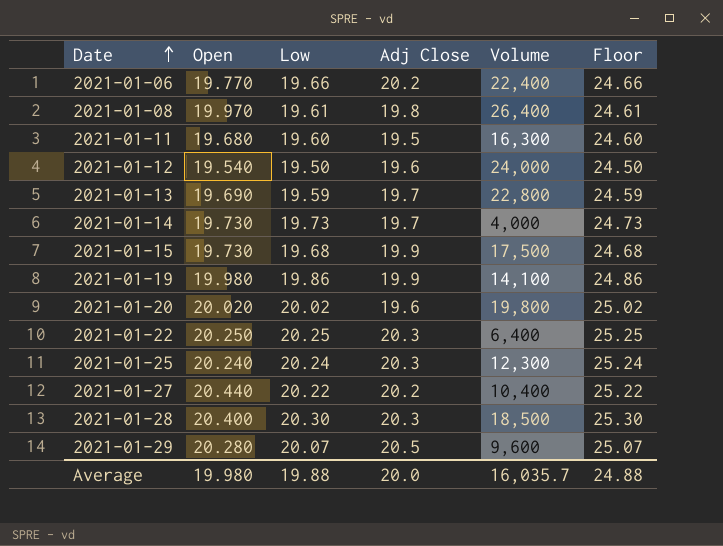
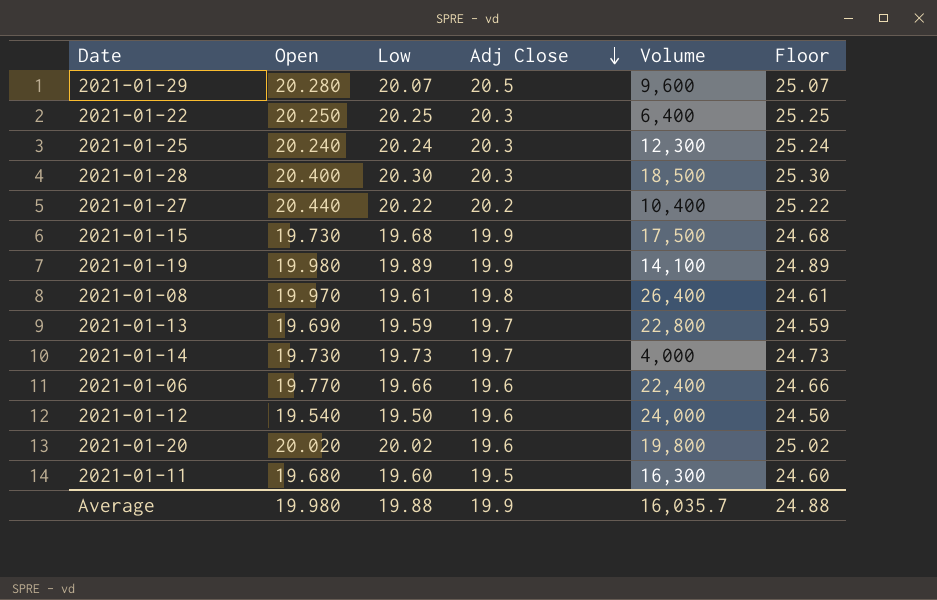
row order: Date ascending -> Adj Close descending
2021-01-19 | Low: 19.86 -> 19.89
2021-01-19 | Floor: 24.86 -> 24.89
2021-01-06 | Adj Close: 20.2 -> 19.6
Average | Adj Close: 20.0 -> 19.9

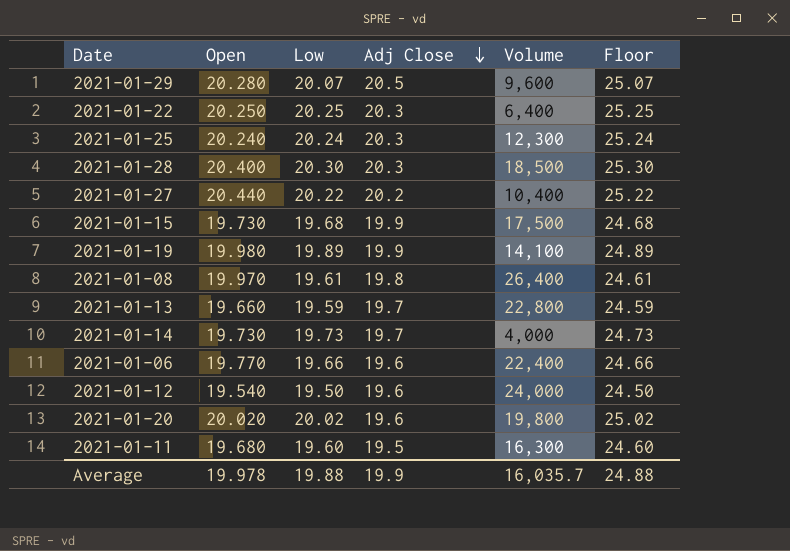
2021-01-13 | Open: 19.690 -> 19.660
Average | Open: 19.980 -> 19.978

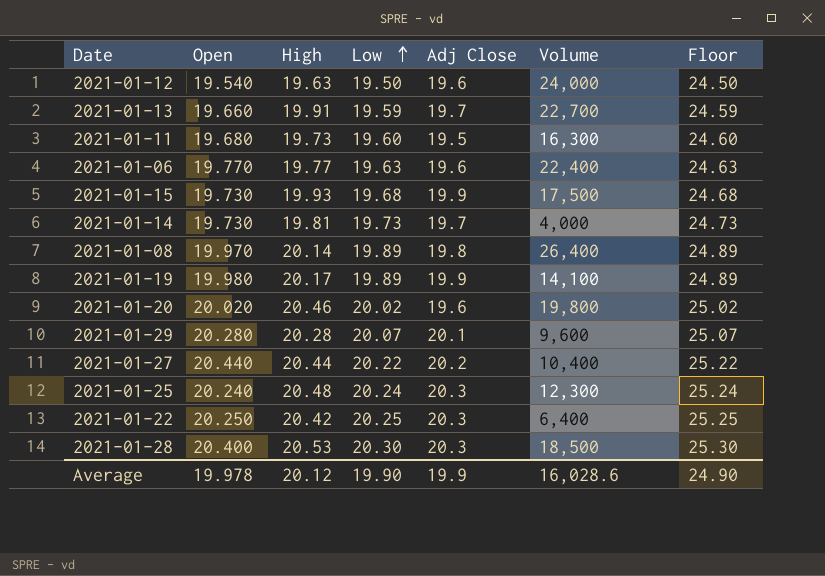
row order: Adj Close descending -> Low ascending
column High | position: none -> 3
2021-01-13 | Volume: 22,800 -> 22,700
2021-01-06 | Low: 19.66 -> 19.63
2021-01-06 | Floor: 24.66 -> 24.63
2021-01-08 | Low: 19.61 -> 19.89
2021-01-08 | Floor: 24.61 -> 24.89
2021-01-29 | Adj Close: 20.5 -> 20.1
Average | Low: 19.88 -> 19.90
Average | Volume: 16,035.7 -> 16,028.6
Average | Floor: 24.88 -> 24.90

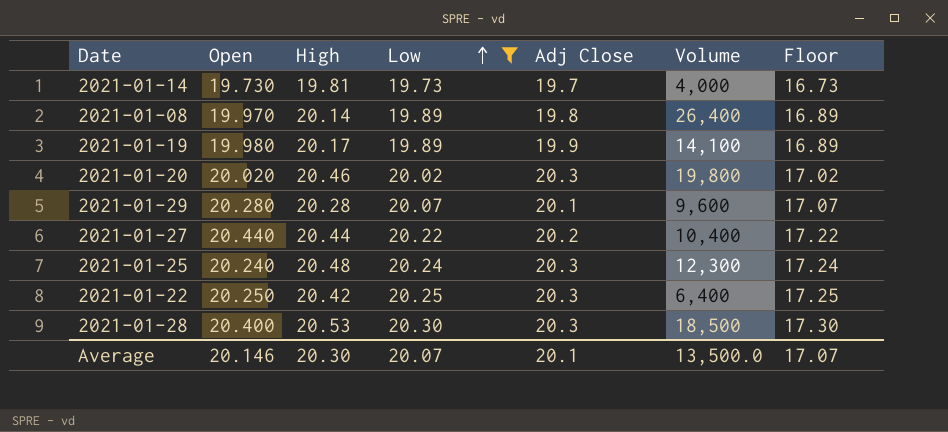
filter: none -> Low >= 19.73
column Floor | formula: [Low] + 5 -> [Low] - 3
2021-01-20 | Adj Close: 19.6 -> 20.3
Average | Open: 19.978 -> 20.146
Average | High: 20.12 -> 20.30
Average | Low: 19.90 -> 20.07
Average | Adj Close: 19.9 -> 20.1
Average | Volume: 16,028.6 -> 13,500.0
Average | Floor: 24.90 -> 17.07

